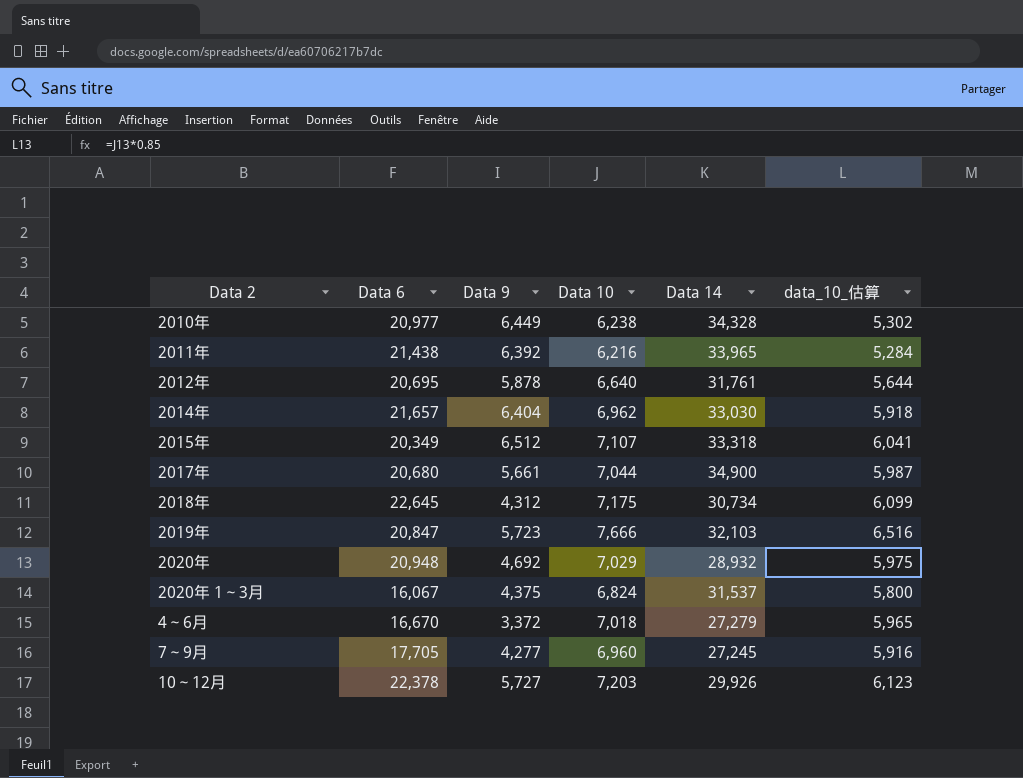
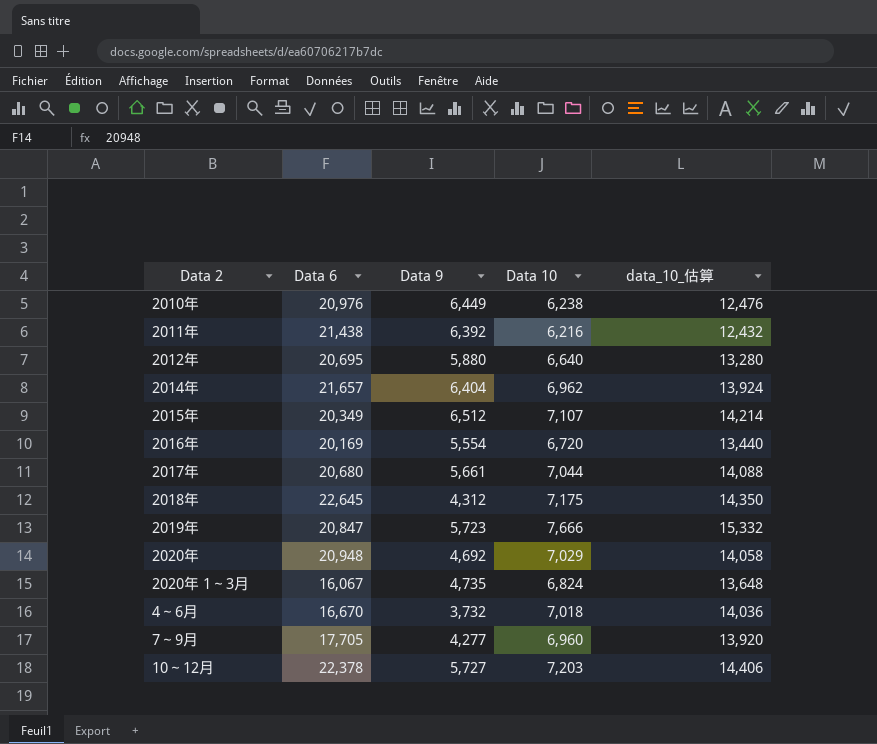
column Data 14 | position: 5 -> none
column data_10_估算 | formula: [Data 10] * 0.85 -> [Data 10] * 2
2010年 | Data 6: 20,977 -> 20,976
2012年 | Data 9: 5,878 -> 5,880
row 2016年: none -> 20,169 | 5,554 | 6,720 | 13,440
2020年 1～3月 | Data 9: 4,375 -> 4,735
4～6月 | Data 9: 3,372 -> 3,732

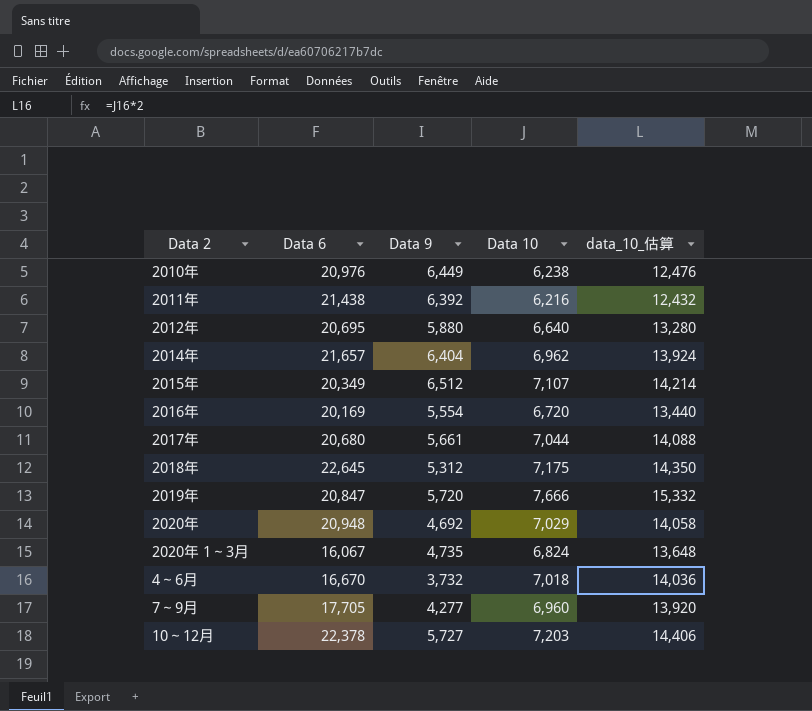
2018年 | Data 9: 4,312 -> 5,312
2019年 | Data 9: 5,723 -> 5,720

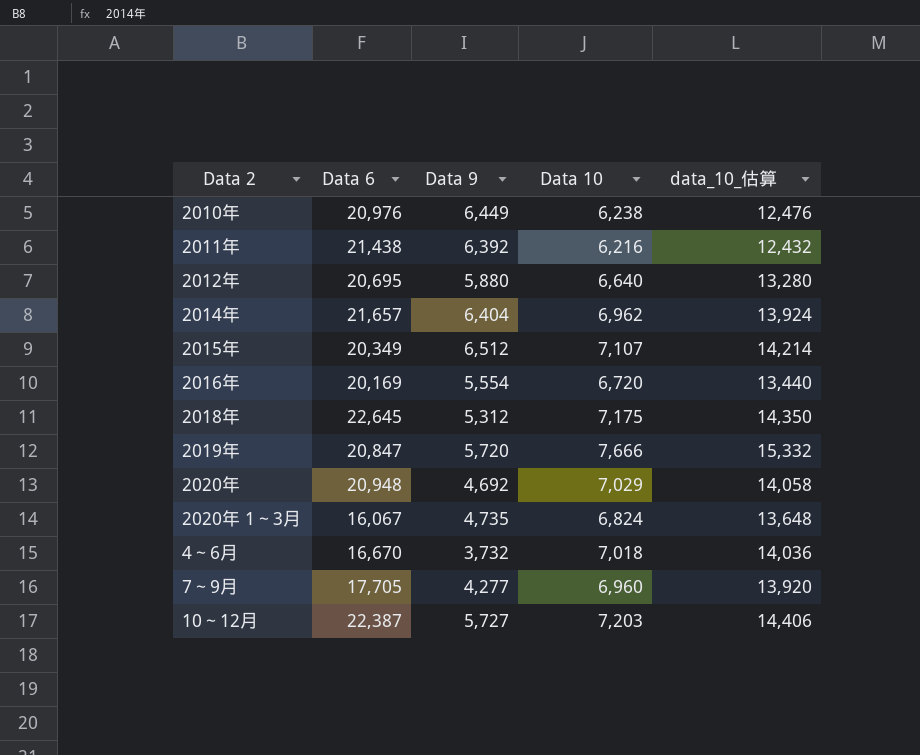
row 2017年: 20,680 | 5,661 | 7,044 | 14,088 -> none
10～12月 | Data 6: 22,378 -> 22,387

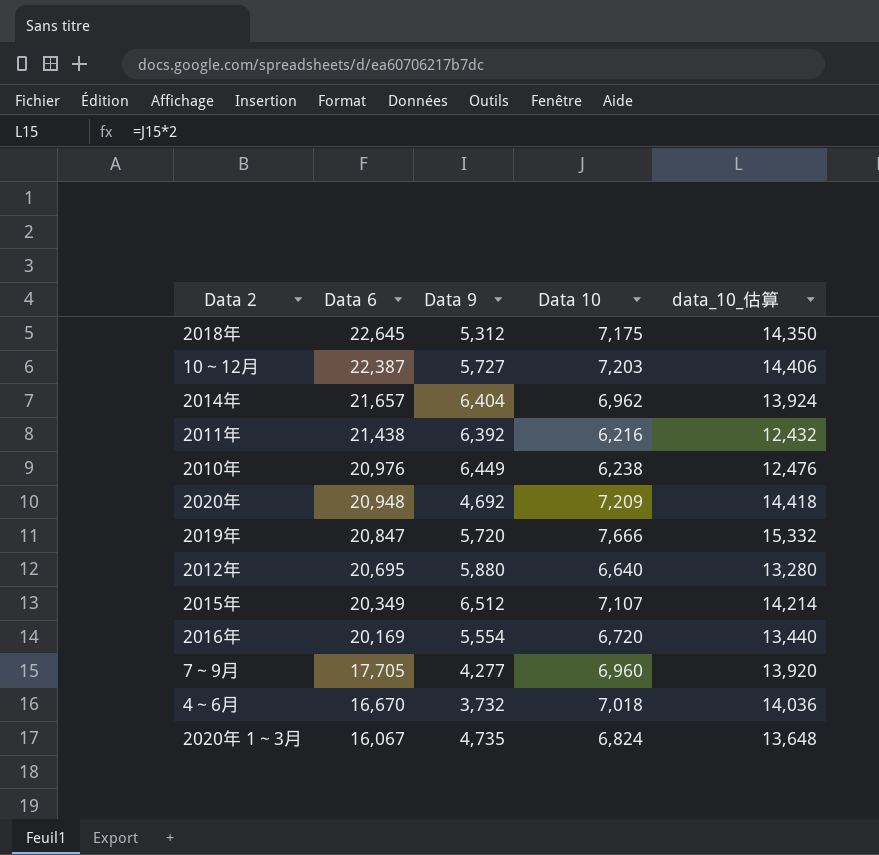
row order: none -> Data 6 descending
2020年 | Data 10: 7,029 -> 7,209
2020年 | data_10_估算: 14,058 -> 14,418

